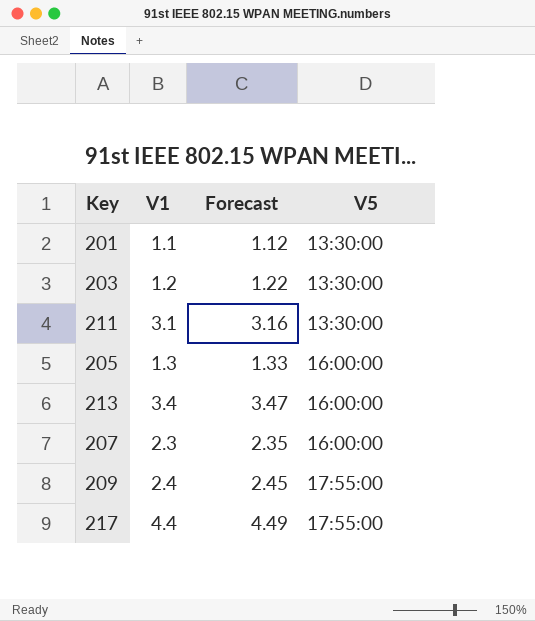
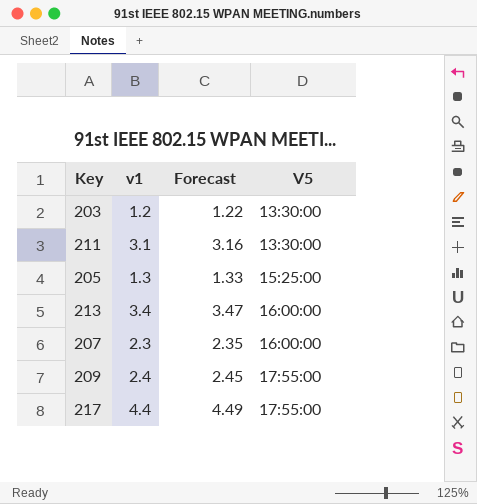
column name: V1 -> v1
row 201: 1.1 | 1.12 | 13:30:00 -> none
205 | V5: 16:00:00 -> 15:25:00

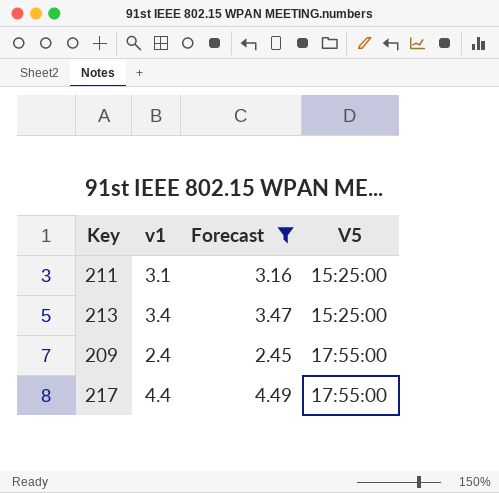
filter: none -> Forecast >= 2.45
211 | V5: 13:30:00 -> 15:25:00
213 | V5: 16:00:00 -> 15:25:00

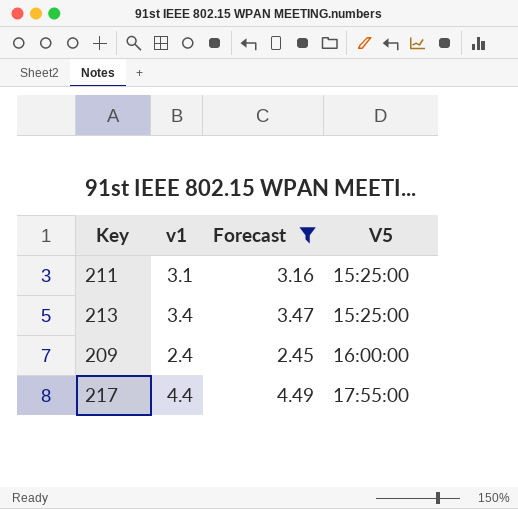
209 | V5: 17:55:00 -> 16:00:00

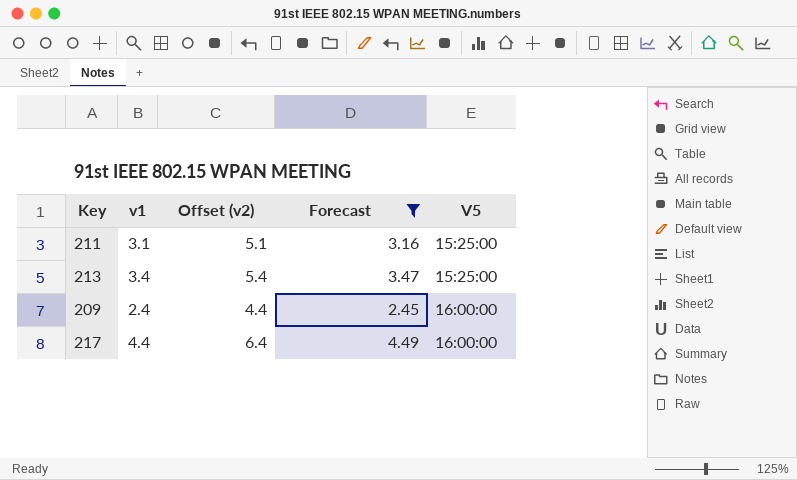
column Offset (v2) | formula: none -> [v1] + 2
217 | V5: 17:55:00 -> 16:00:00

